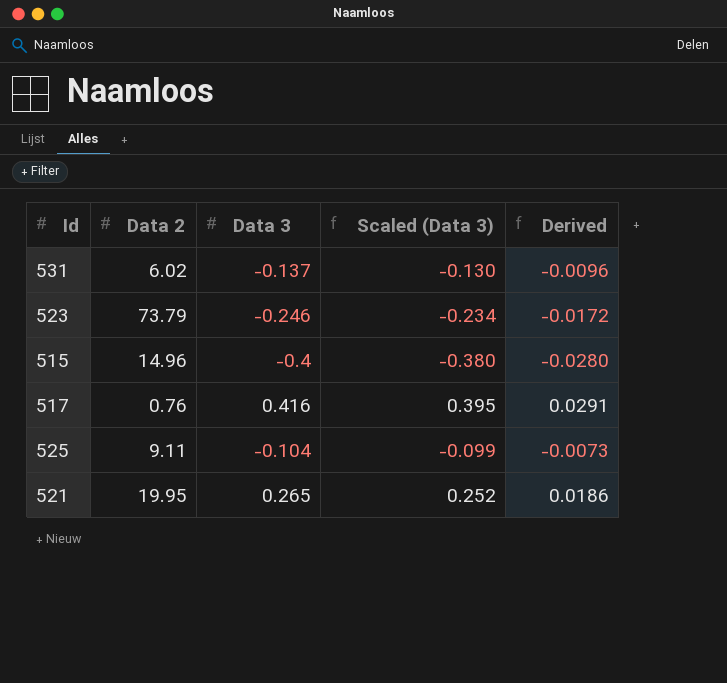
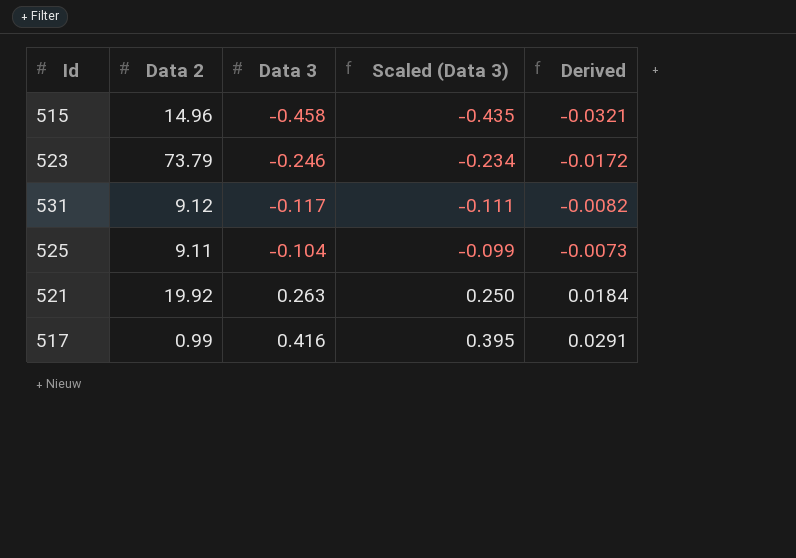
row order: none -> Data 3 ascending
515 | Data 3: -0.4 -> -0.458
515 | Scaled (Data 3): -0.380 -> -0.435
515 | Derived: -0.0280 -> -0.0321
531 | Data 2: 6.02 -> 9.12
531 | Data 3: -0.137 -> -0.117
531 | Scaled (Data 3): -0.130 -> -0.111
531 | Derived: -0.0096 -> -0.0082
521 | Data 2: 19.95 -> 19.92
521 | Data 3: 0.265 -> 0.263
521 | Scaled (Data 3): 0.252 -> 0.250
521 | Derived: 0.0186 -> 0.0184
517 | Data 2: 0.76 -> 0.99

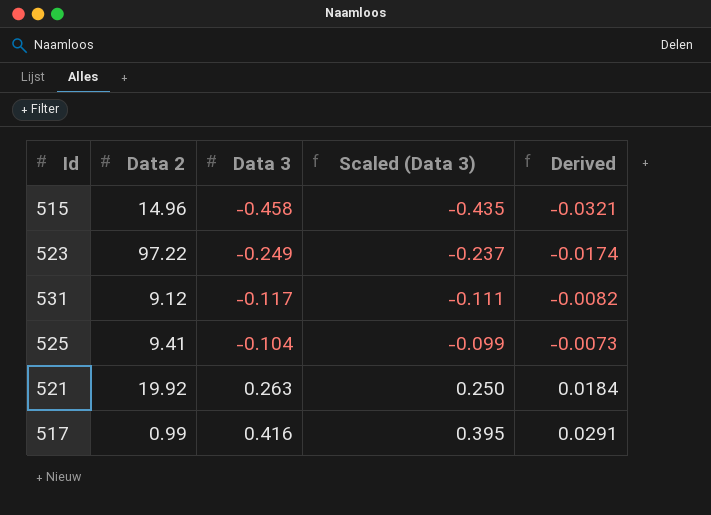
523 | Data 2: 73.79 -> 97.22
523 | Data 3: -0.246 -> -0.249
523 | Scaled (Data 3): -0.234 -> -0.237
523 | Derived: -0.0172 -> -0.0174
525 | Data 2: 9.11 -> 9.41

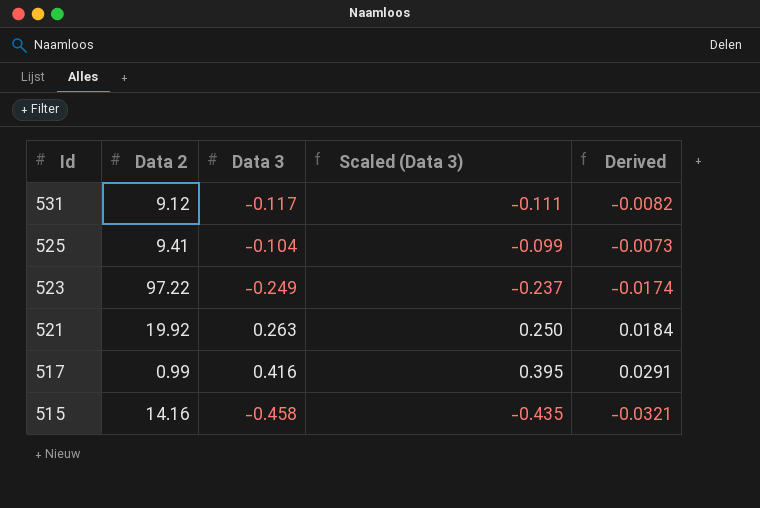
row order: Data 3 ascending -> Id descending
515 | Data 2: 14.96 -> 14.16

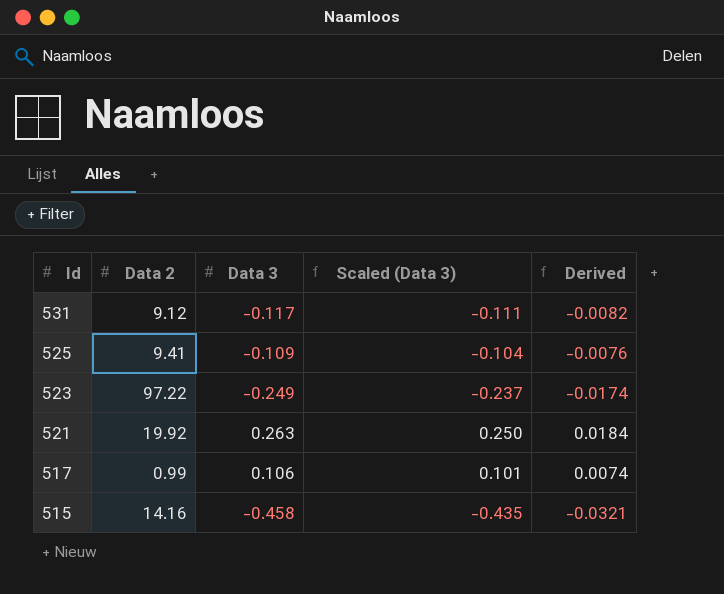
525 | Data 3: -0.104 -> -0.109
525 | Scaled (Data 3): -0.099 -> -0.104
525 | Derived: -0.0073 -> -0.0076
517 | Data 3: 0.416 -> 0.106
517 | Scaled (Data 3): 0.395 -> 0.101
517 | Derived: 0.0291 -> 0.0074

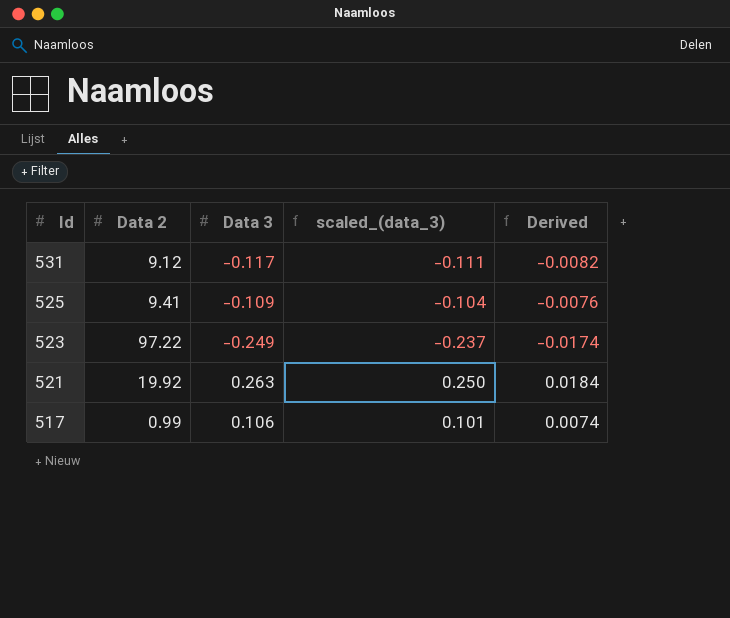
column name: Scaled (Data 3) -> scaled_(data_3)
row 515: 14.16 | -0.458 | -0.435 | -0.0321 -> none

